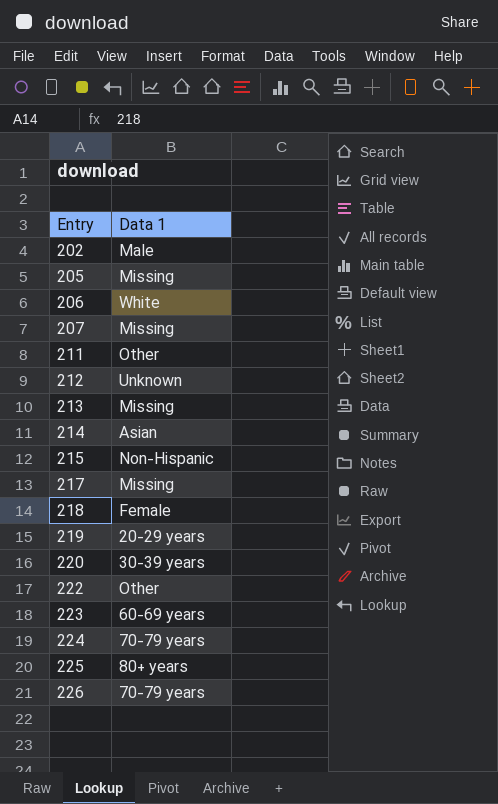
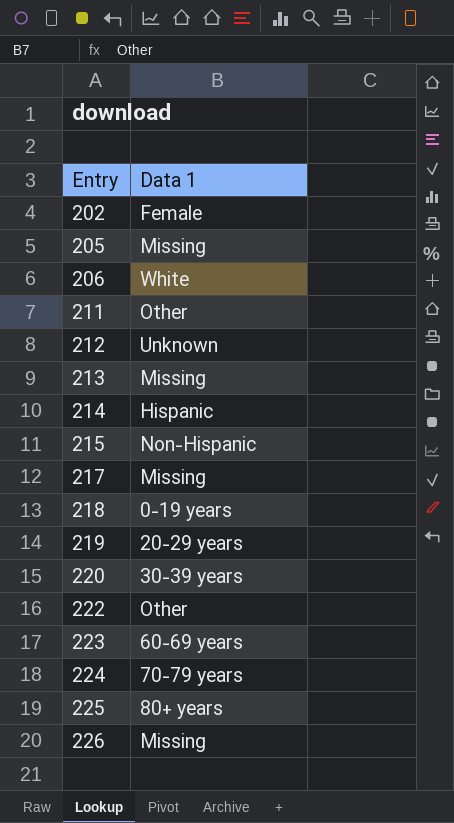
row 207: Missing -> none
202 | Data 1: Male -> Female
214 | Data 1: Asian -> Hispanic
218 | Data 1: Female -> 0-19 years
226 | Data 1: 70-79 years -> Missing

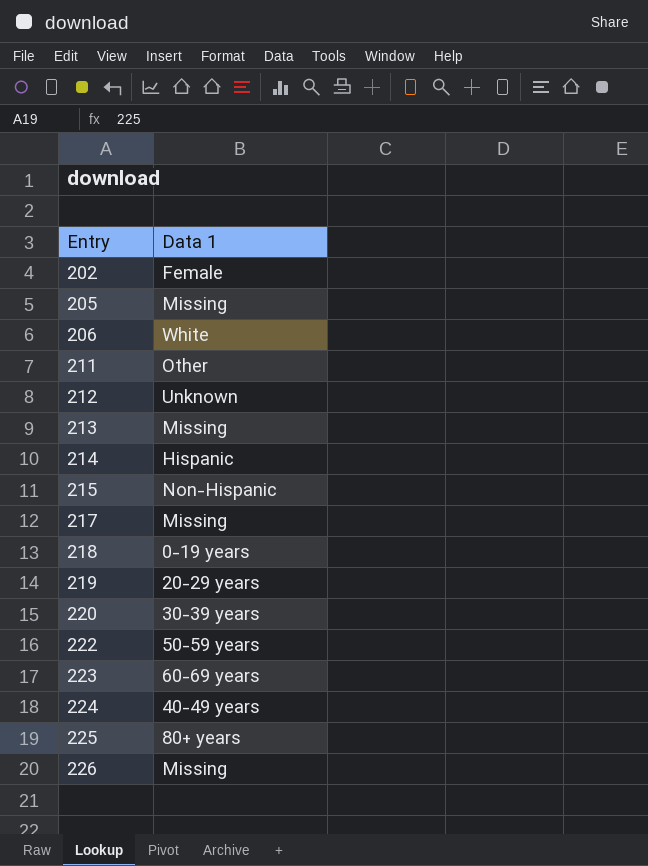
222 | Data 1: Other -> 50-59 years
224 | Data 1: 70-79 years -> 40-49 years

